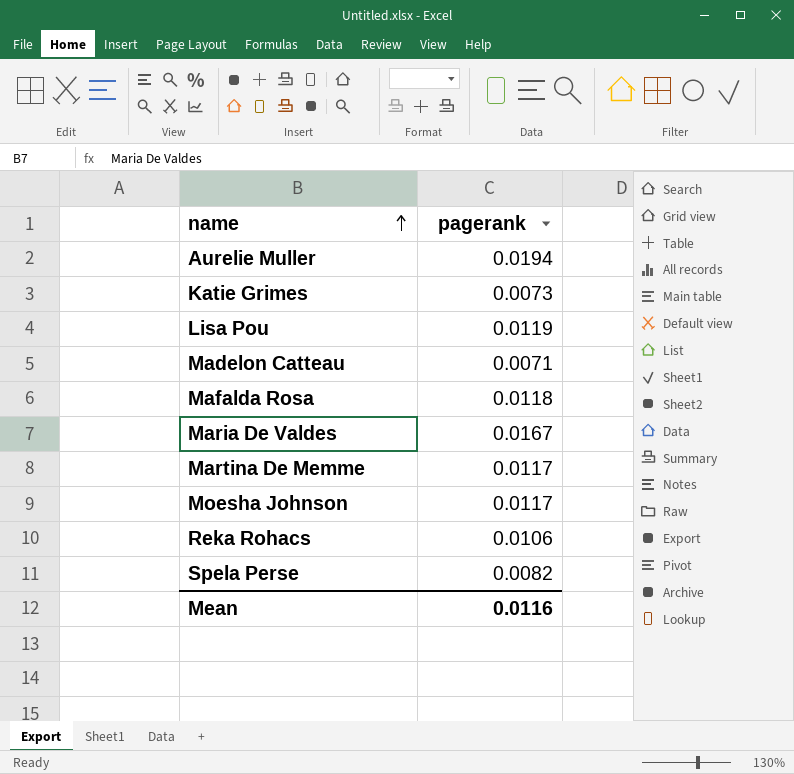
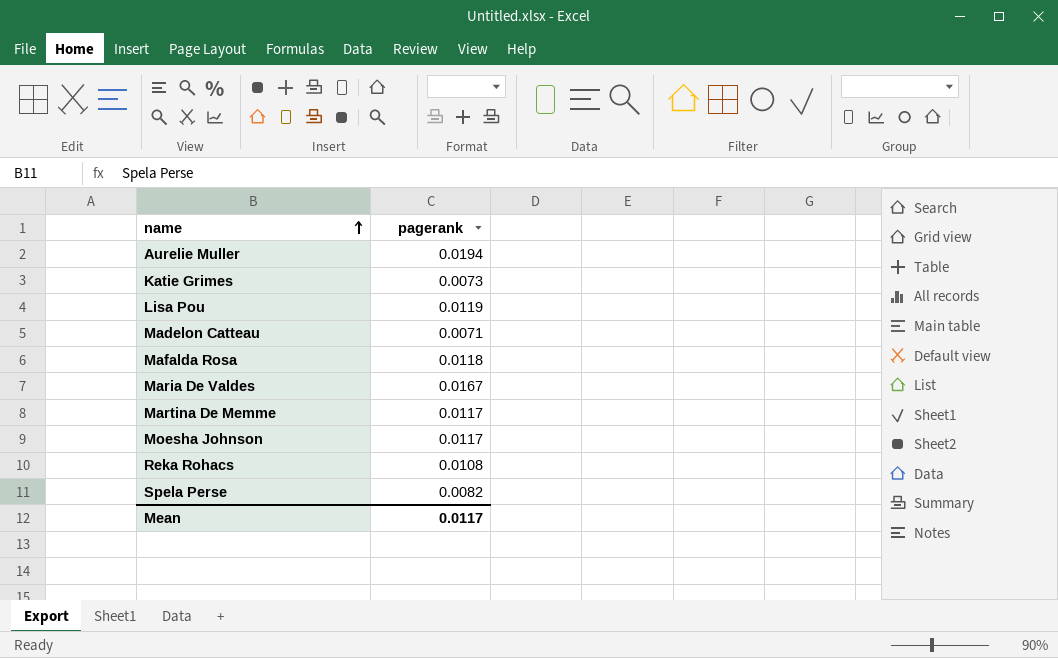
Reka Rohacs | pagerank: 0.0106 -> 0.0108
Mean | pagerank: 0.0116 -> 0.0117

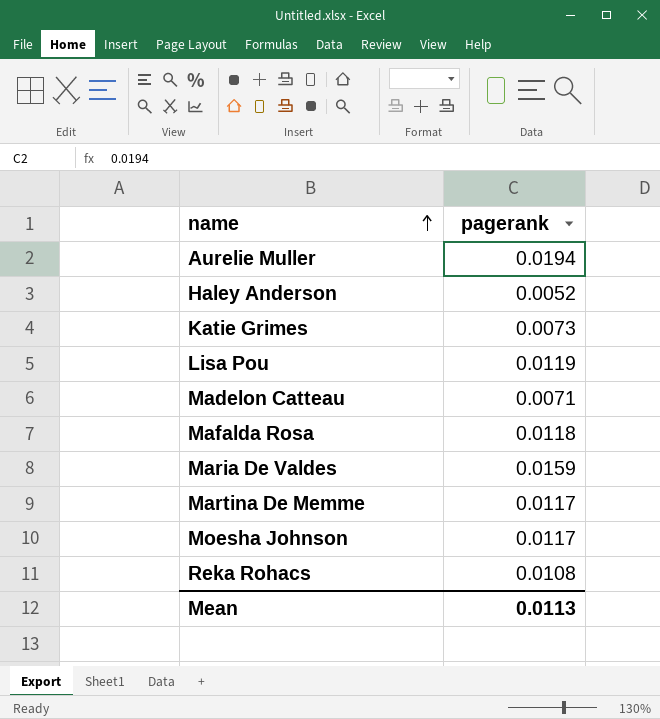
row Spela Perse: 0.0082 -> none
row Haley Anderson: none -> 0.0052
Maria De Valdes | pagerank: 0.0167 -> 0.0159
Mean | pagerank: 0.0117 -> 0.0113

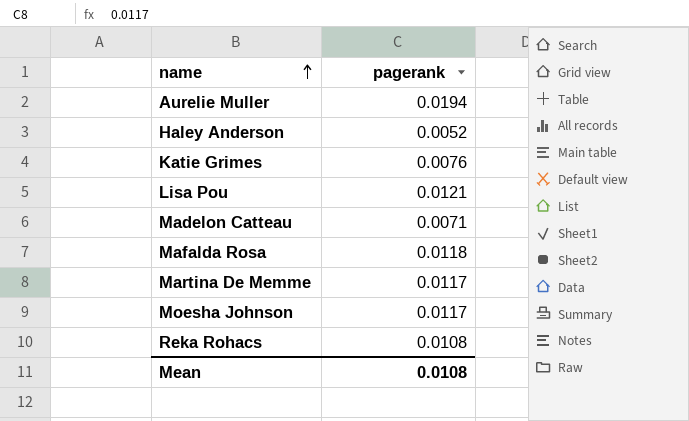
row Maria De Valdes: 0.0159 -> none
Katie Grimes | pagerank: 0.0073 -> 0.0076
Lisa Pou | pagerank: 0.0119 -> 0.0121
Mean | pagerank: 0.0113 -> 0.0108

